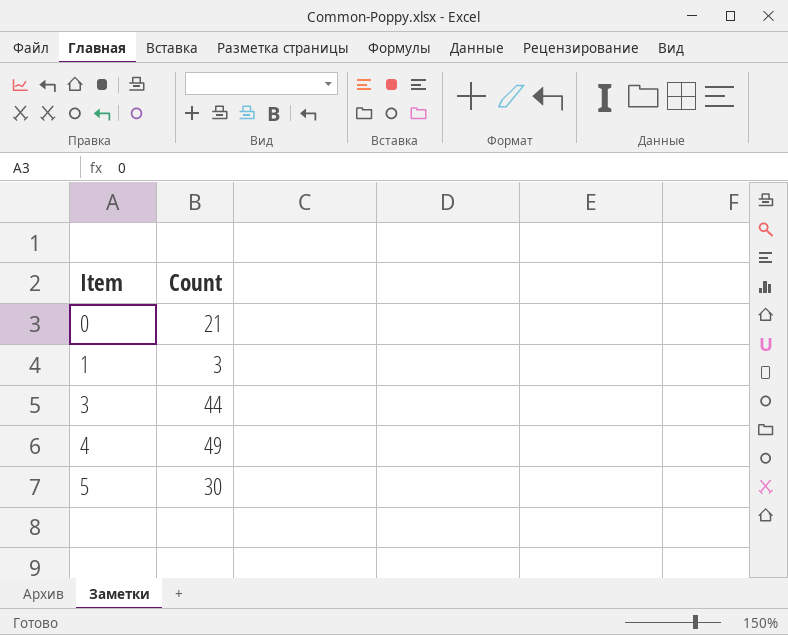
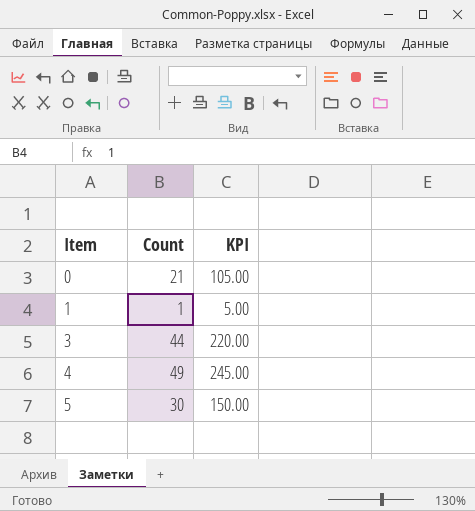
column KPI | formula: none -> [Count] * 5
1 | Count: 3 -> 1

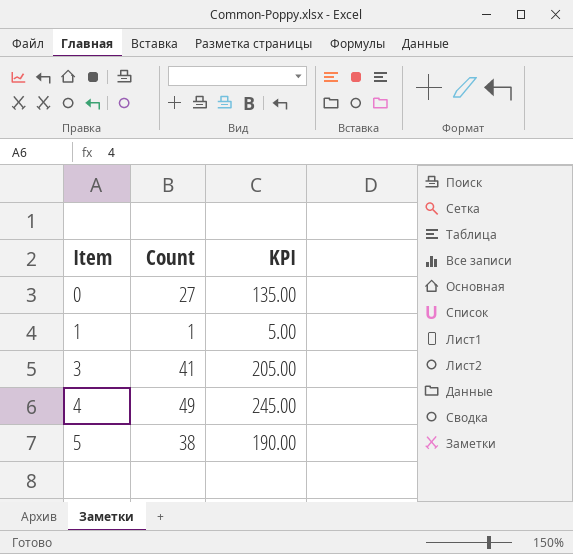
0 | Count: 21 -> 27
0 | KPI: 105.00 -> 135.00
3 | Count: 44 -> 41
3 | KPI: 220.00 -> 205.00
5 | Count: 30 -> 38
5 | KPI: 150.00 -> 190.00

